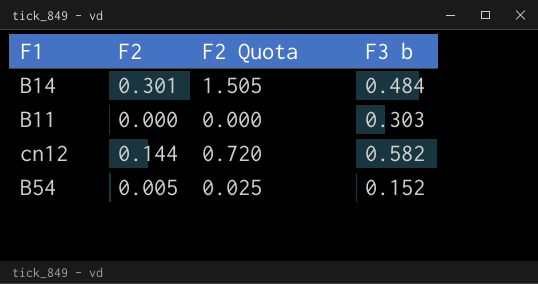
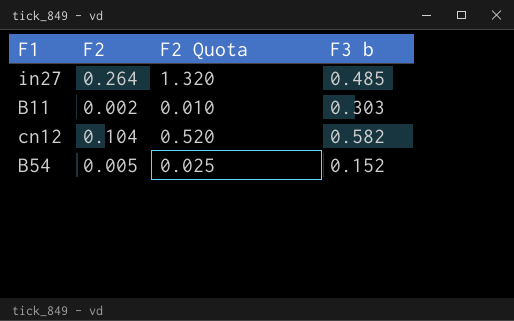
row B14: 0.301 | 1.505 | 0.484 -> none
row in27: none -> 0.264 | 1.320 | 0.485
B11 | F2: 0.000 -> 0.002
B11 | F2 Quota: 0.000 -> 0.010
cn12 | F2: 0.144 -> 0.104
cn12 | F2 Quota: 0.720 -> 0.520

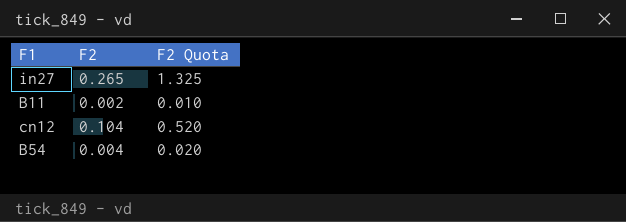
column F3 b | position: 4 -> none
in27 | F2: 0.264 -> 0.265
in27 | F2 Quota: 1.320 -> 1.325
B54 | F2: 0.005 -> 0.004
B54 | F2 Quota: 0.025 -> 0.020

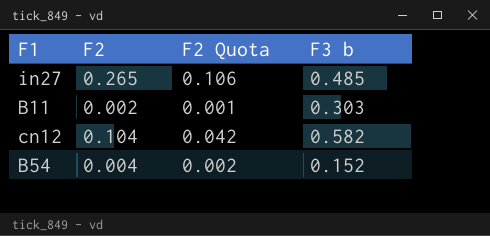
column F2 Quota | formula: [F2] * 5 -> [F2] * 0.4
column F3 b | position: none -> 4

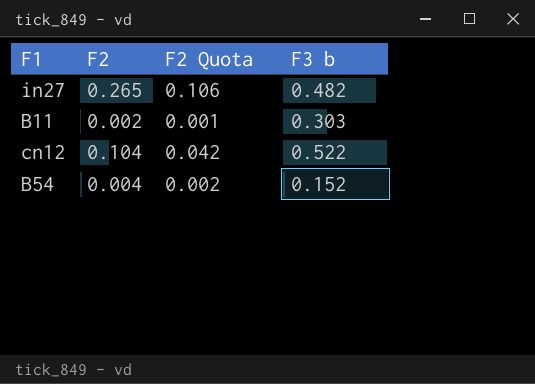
in27 | F3 b: 0.485 -> 0.482
cn12 | F3 b: 0.582 -> 0.522

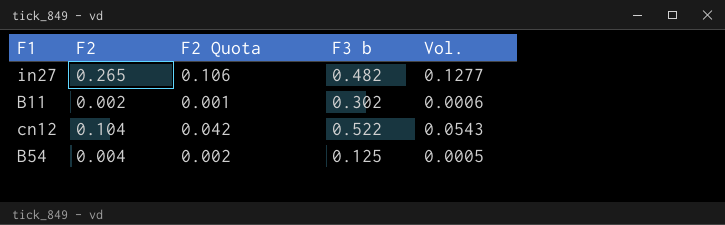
column Vol. | formula: none -> [F2] * [F3 b]
B11 | F3 b: 0.303 -> 0.302
B54 | F3 b: 0.152 -> 0.125

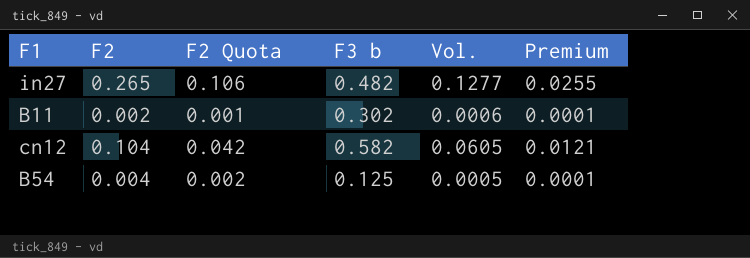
column Premium | formula: none -> [Vol.] * 0.2
cn12 | F3 b: 0.522 -> 0.582
cn12 | Vol.: 0.0543 -> 0.0605

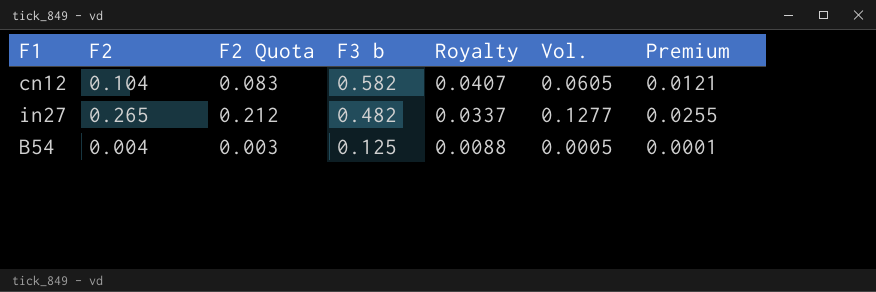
row order: none -> F3 b descending
column F2 Quota | formula: [F2] * 0.4 -> [F2] * 0.8
column Royalty | formula: none -> [F3 b] * 0.07
row B11: 0.002 | 0.001 | 0.302 | 0.0006 | 0.0001 -> none

